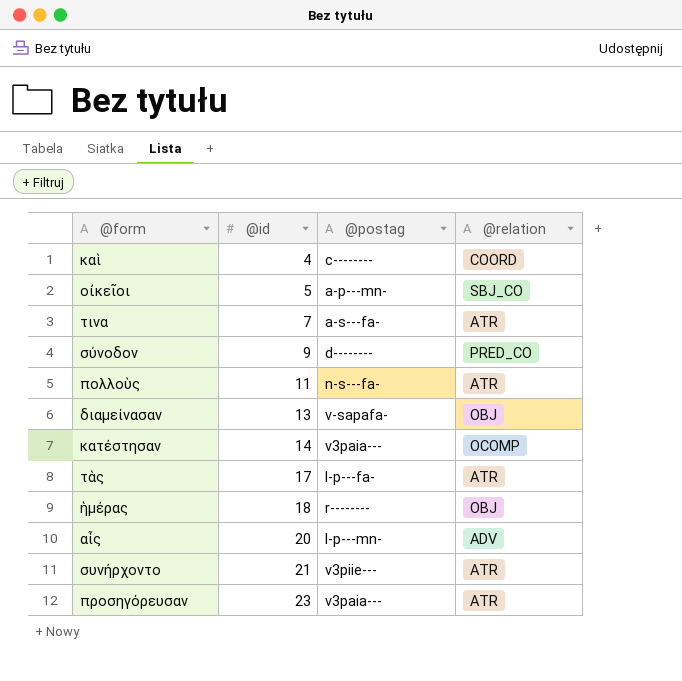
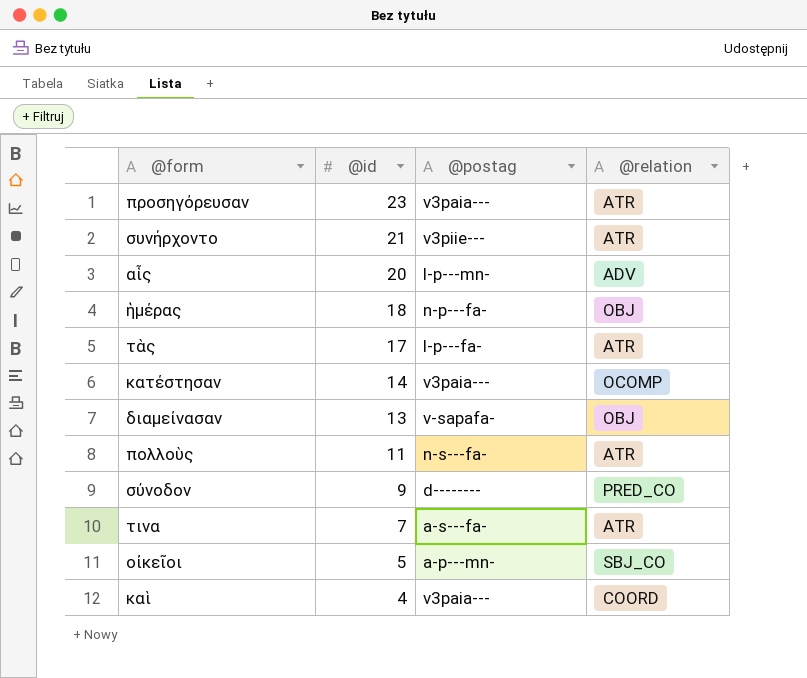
row order: @id ascending -> @id descending
ἡμέρας | @postag: r-------- -> n-p---fa-
καὶ | @postag: c-------- -> v3paia---

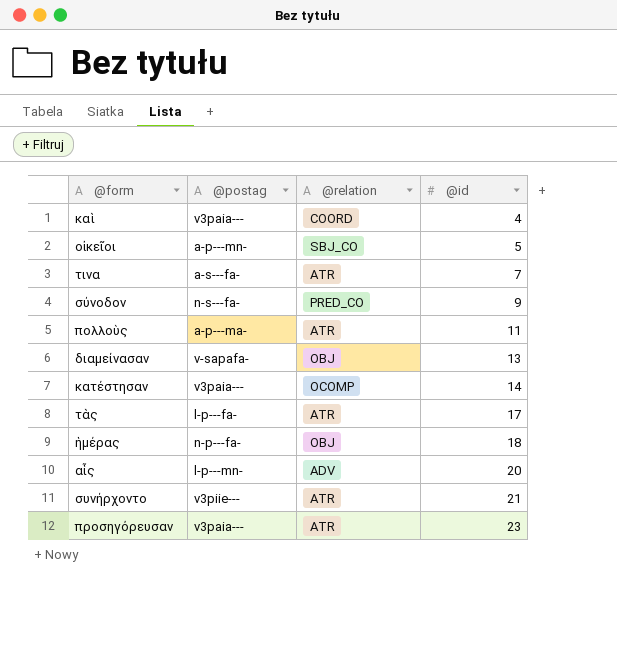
row order: @id descending -> @id ascending
column @id | position: 2 -> 4
σύνοδον | @postag: d-------- -> n-s---fa-
πολλοὺς | @postag: n-s---fa- -> a-p---ma-

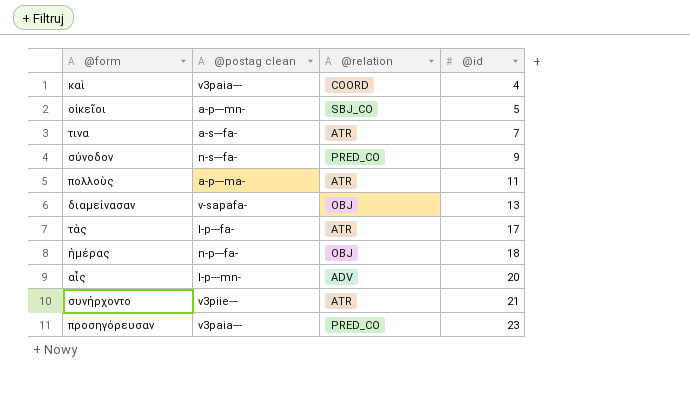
column name: @postag -> @postag clean
row κατέστησαν: v3paia--- | OCOMP | 14 -> none
προσηγόρευσαν | @relation: ATR -> PRED_CO

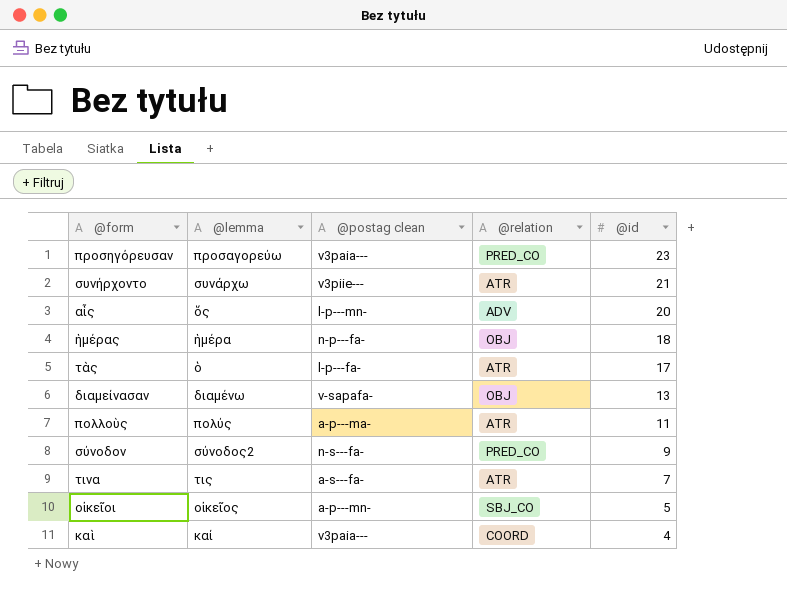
row order: @id ascending -> @id descending
column @lemma | position: none -> 2

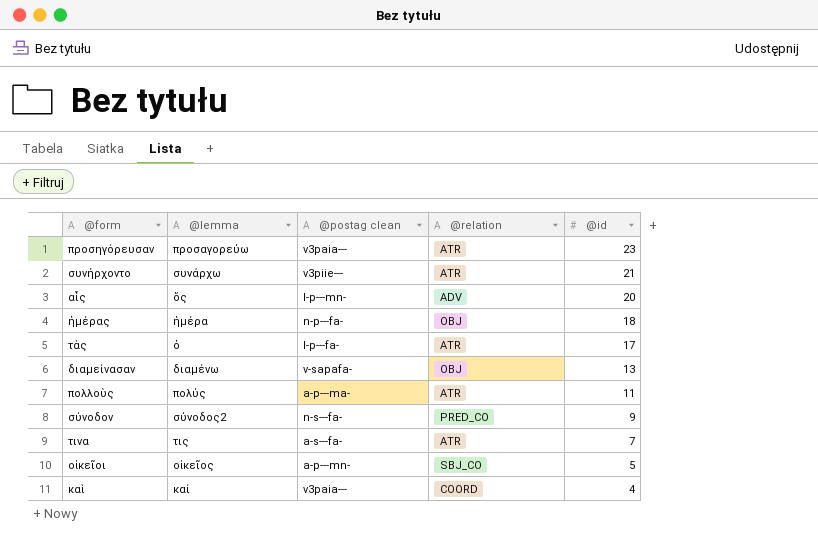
προσηγόρευσαν | @relation: PRED_CO -> ATR

